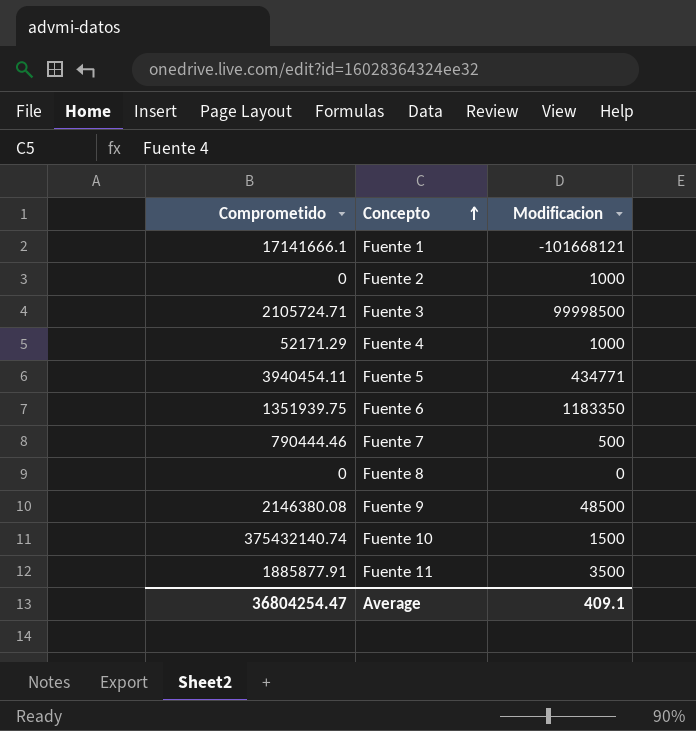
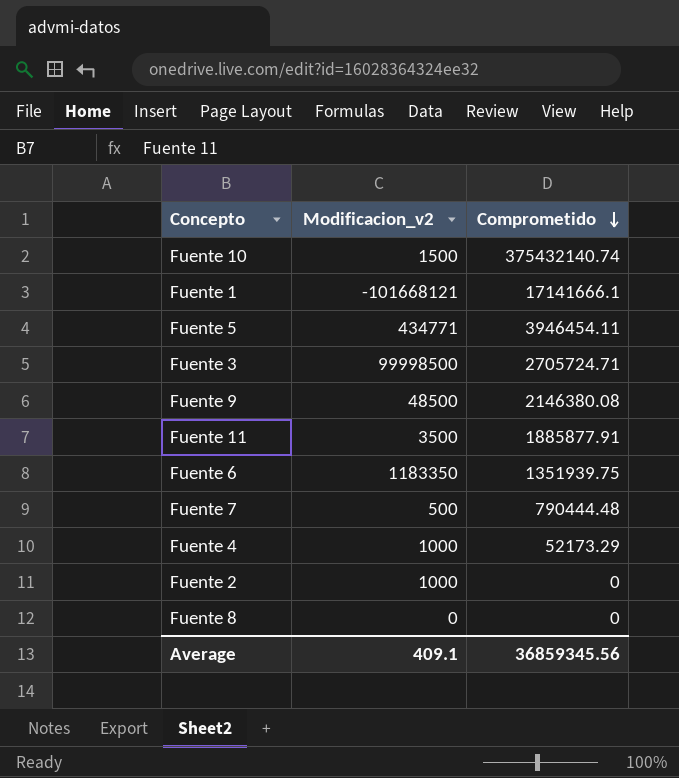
row order: Concepto ascending -> Comprometido descending
column name: Modificacion -> Modificacion_v2
column Comprometido | position: 1 -> 3
Fuente 5 | Comprometido: 3940454.11 -> 3946454.11
Fuente 3 | Comprometido: 2105724.71 -> 2705724.71
Fuente 7 | Comprometido: 790444.46 -> 790444.48
Fuente 4 | Comprometido: 52171.29 -> 52173.29
Average | Comprometido: 36804254.47 -> 36859345.56

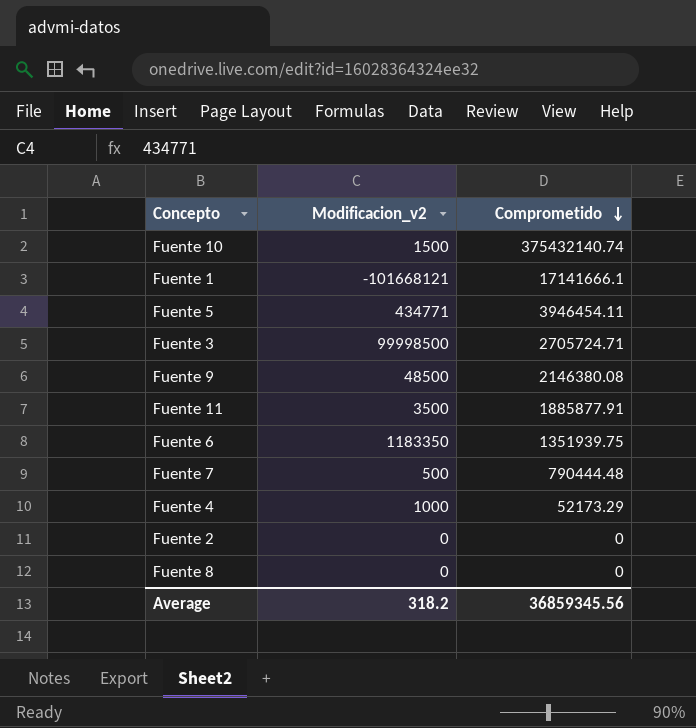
Fuente 2 | Modificacion_v2: 1000 -> 0
Average | Modificacion_v2: 409.1 -> 318.2

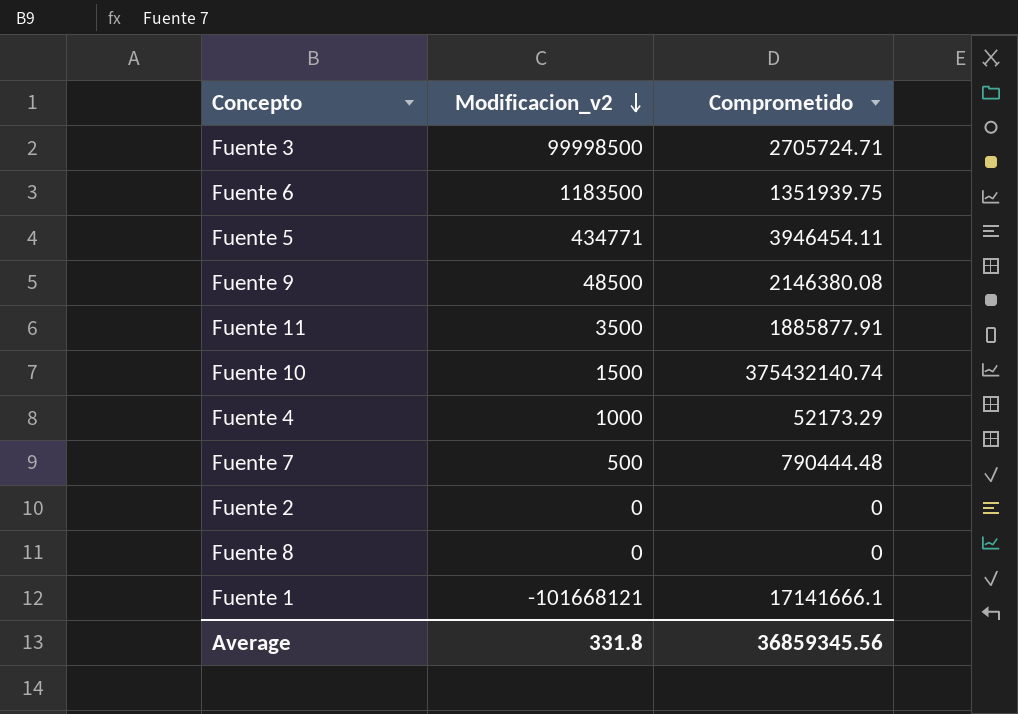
row order: Comprometido descending -> Modificacion_v2 descending
Fuente 6 | Modificacion_v2: 1183350 -> 1183500
Average | Modificacion_v2: 318.2 -> 331.8

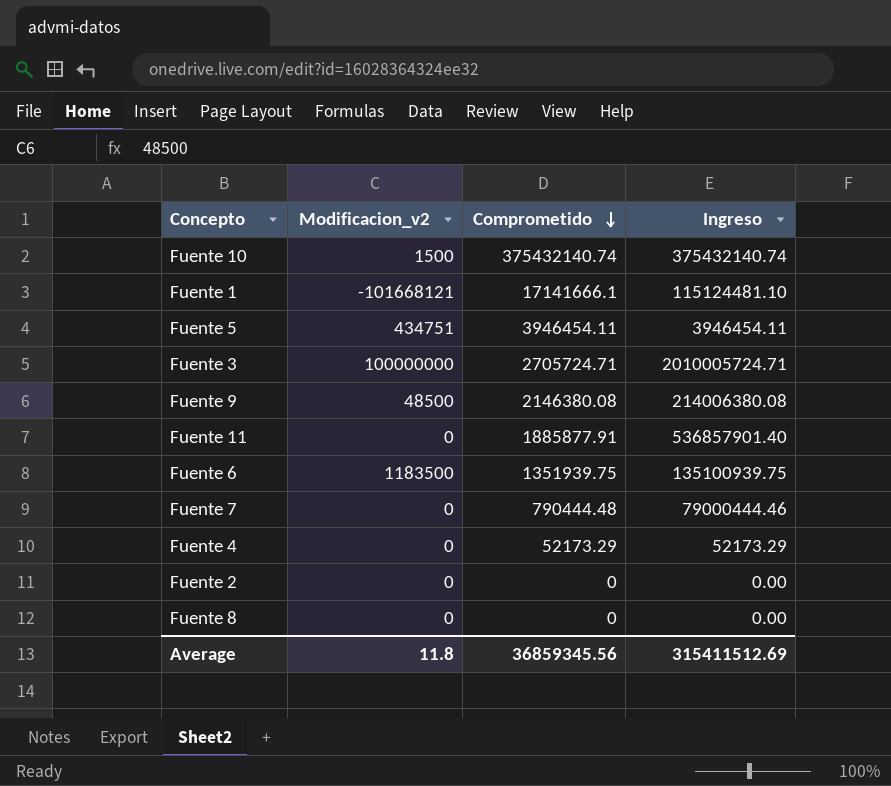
row order: Modificacion_v2 descending -> Comprometido descending
column Ingreso | position: none -> 4
Fuente 5 | Modificacion_v2: 434771 -> 434751
Fuente 3 | Modificacion_v2: 99998500 -> 100000000
Fuente 11 | Modificacion_v2: 3500 -> 0
Fuente 7 | Modificacion_v2: 500 -> 0
Fuente 4 | Modificacion_v2: 1000 -> 0
Average | Modificacion_v2: 331.8 -> 11.8

